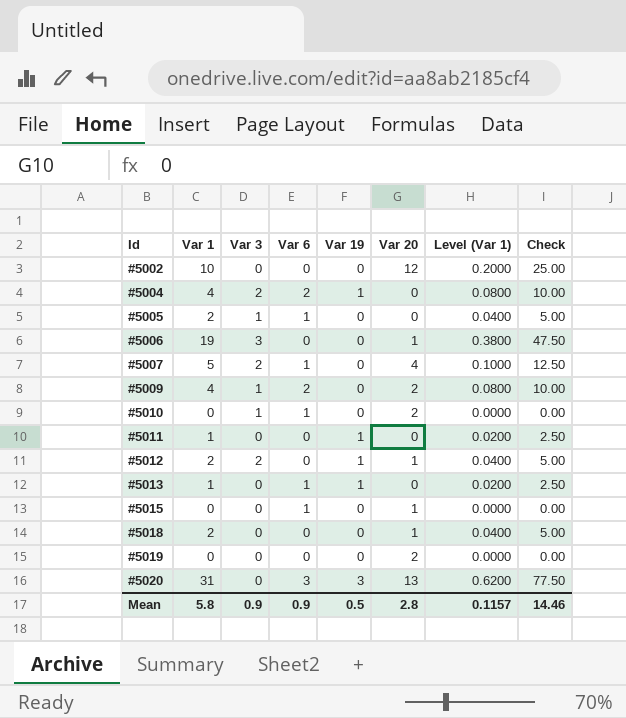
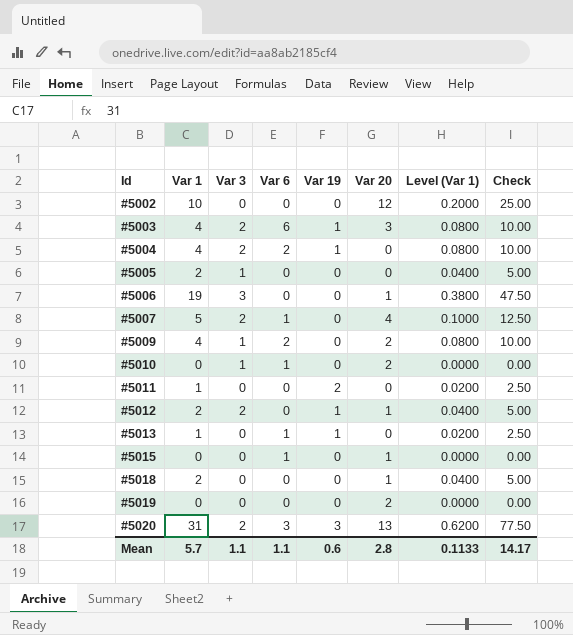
row #5003: none -> 4 | 2 | 6 | 1 | 3 | 0.0800 | 10.00
#5005 | Var 6: 1 -> 0
#5011 | Var 19: 1 -> 2
#5020 | Var 3: 0 -> 2
Mean | Var 1: 5.8 -> 5.7
Mean | Var 3: 0.9 -> 1.1
Mean | Var 6: 0.9 -> 1.1
Mean | Var 19: 0.5 -> 0.6
Mean | Level (Var 1): 0.1157 -> 0.1133
Mean | Check: 14.46 -> 14.17

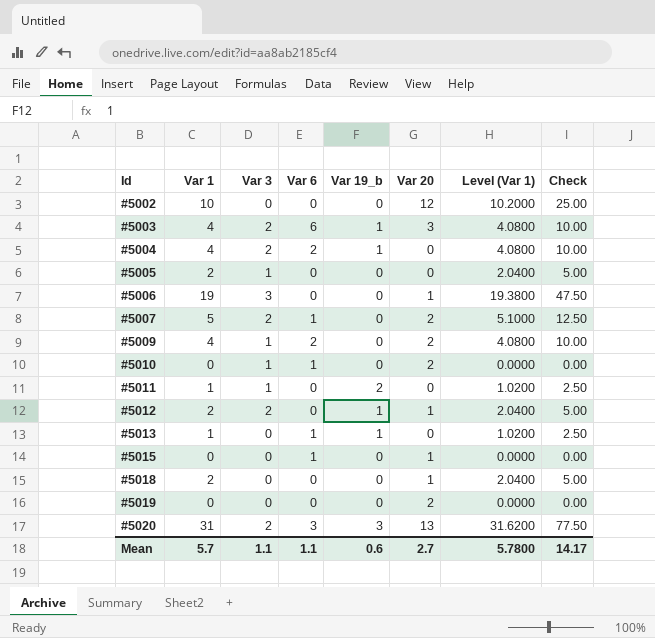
column name: Var 19 -> Var 19_b
column Level (Var 1) | formula: [Var 1] * 0.02 -> [Var 1] * 1.02
#5007 | Var 20: 4 -> 2
#5011 | Var 3: 0 -> 1
Mean | Var 20: 2.8 -> 2.7
Mean | Level (Var 1): 0.1133 -> 5.7800

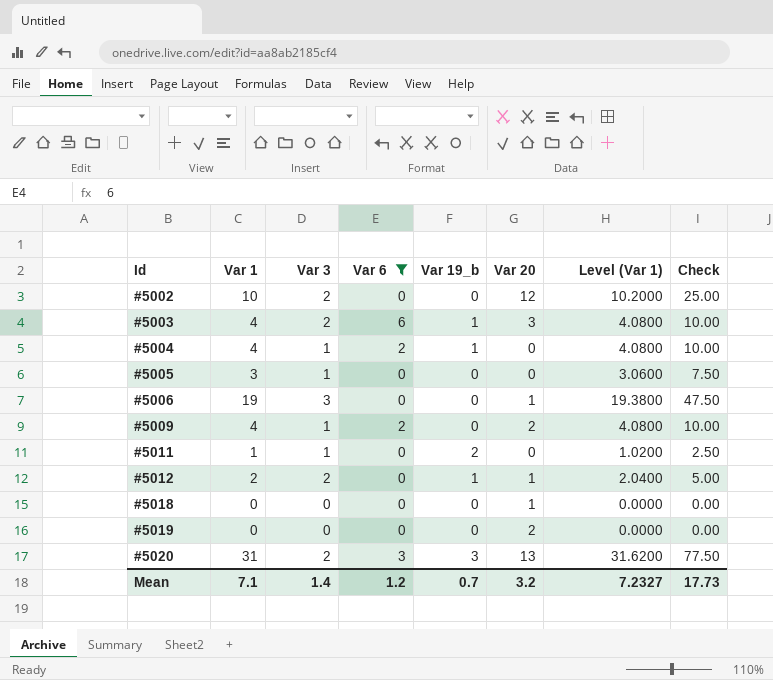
filter: none -> Var 6 != 1
#5002 | Var 3: 0 -> 2
#5004 | Var 3: 2 -> 1
#5005 | Var 1: 2 -> 3
#5005 | Level (Var 1): 2.0400 -> 3.0600
#5005 | Check: 5.00 -> 7.50
#5018 | Var 1: 2 -> 0
#5018 | Level (Var 1): 2.0400 -> 0.0000
#5018 | Check: 5.00 -> 0.00
Mean | Var 1: 5.7 -> 7.1
Mean | Var 3: 1.1 -> 1.4
Mean | Var 6: 1.1 -> 1.2
Mean | Var 19_b: 0.6 -> 0.7
Mean | Var 20: 2.7 -> 3.2
Mean | Level (Var 1): 5.7800 -> 7.2327
Mean | Check: 14.17 -> 17.73

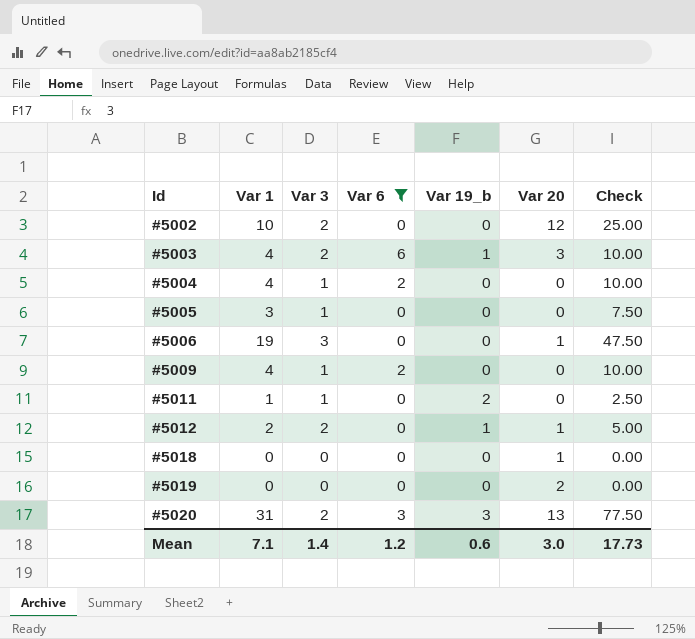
column Level (Var 1) | formula: [Var 1] * 1.02 -> none
#5004 | Var 19_b: 1 -> 0
#5009 | Var 20: 2 -> 0
Mean | Var 19_b: 0.7 -> 0.6
Mean | Var 20: 3.2 -> 3.0

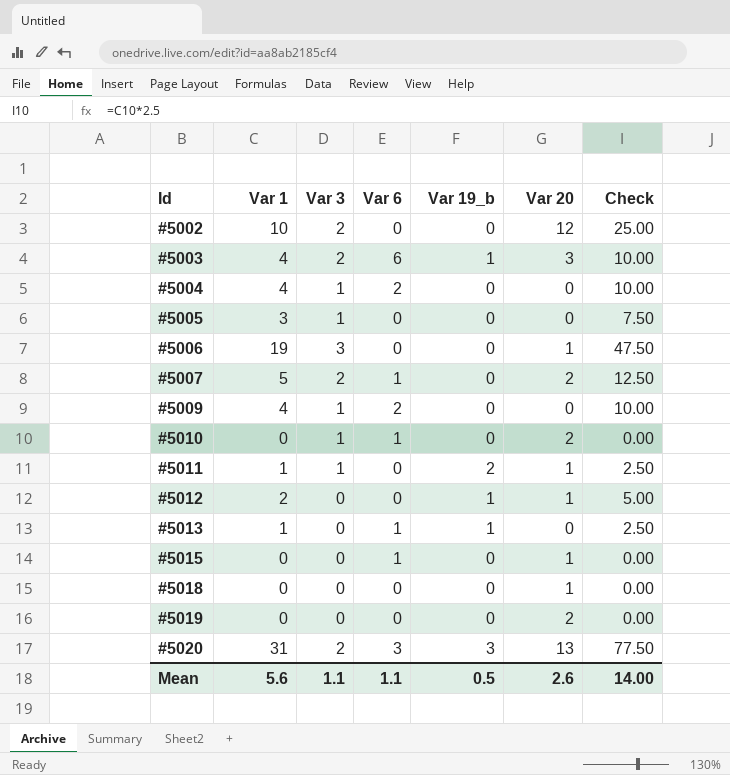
filter: Var 6 != 1 -> none
#5011 | Var 20: 0 -> 1
#5012 | Var 3: 2 -> 0
Mean | Var 1: 7.1 -> 5.6
Mean | Var 3: 1.4 -> 1.1
Mean | Var 6: 1.2 -> 1.1
Mean | Var 19_b: 0.6 -> 0.5
Mean | Var 20: 3.0 -> 2.6
Mean | Check: 17.73 -> 14.00

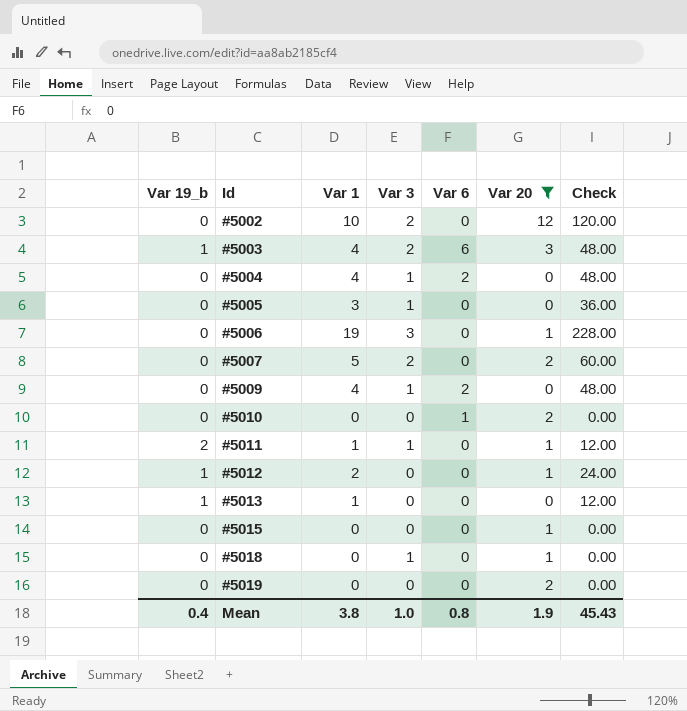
filter: none -> Var 20 != 13
column Var 19_b | position: 5 -> 1
column Check | formula: [Var 1] * 2.5 -> [Var 1] * 12
#5007 | Var 6: 1 -> 0
#5010 | Var 3: 1 -> 0
#5013 | Var 6: 1 -> 0
#5015 | Var 6: 1 -> 0
#5018 | Var 3: 0 -> 1
Mean | Var 19_b: 0.5 -> 0.4
Mean | Var 1: 5.6 -> 3.8
Mean | Var 3: 1.1 -> 1.0
Mean | Var 6: 1.1 -> 0.8
Mean | Var 20: 2.6 -> 1.9
Mean | Check: 14.00 -> 45.43

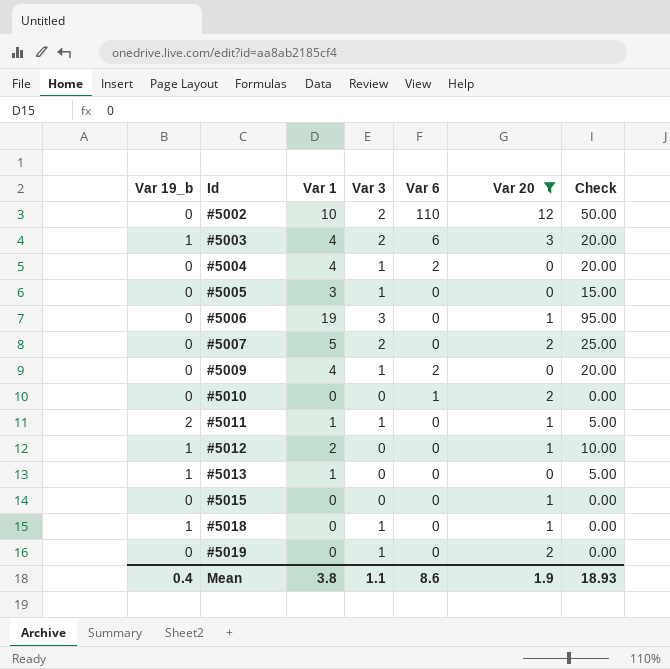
column Check | formula: [Var 1] * 12 -> [Var 1] * 5
#5002 | Var 6: 0 -> 110
#5018 | Var 19_b: 0 -> 1
#5019 | Var 3: 0 -> 1
Mean | Var 3: 1.0 -> 1.1
Mean | Var 6: 0.8 -> 8.6
Mean | Check: 45.43 -> 18.93

